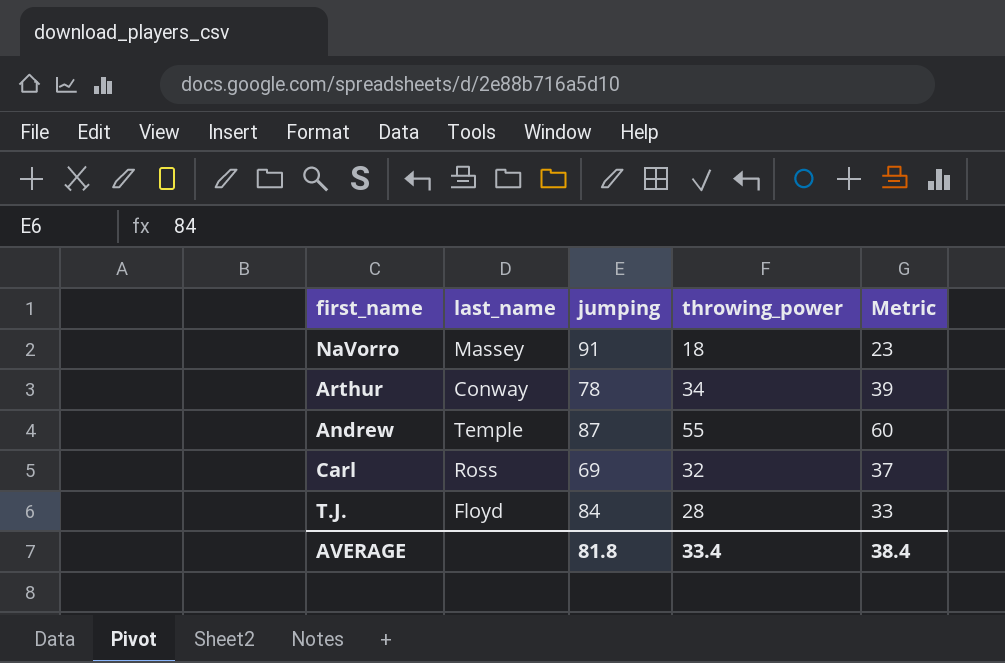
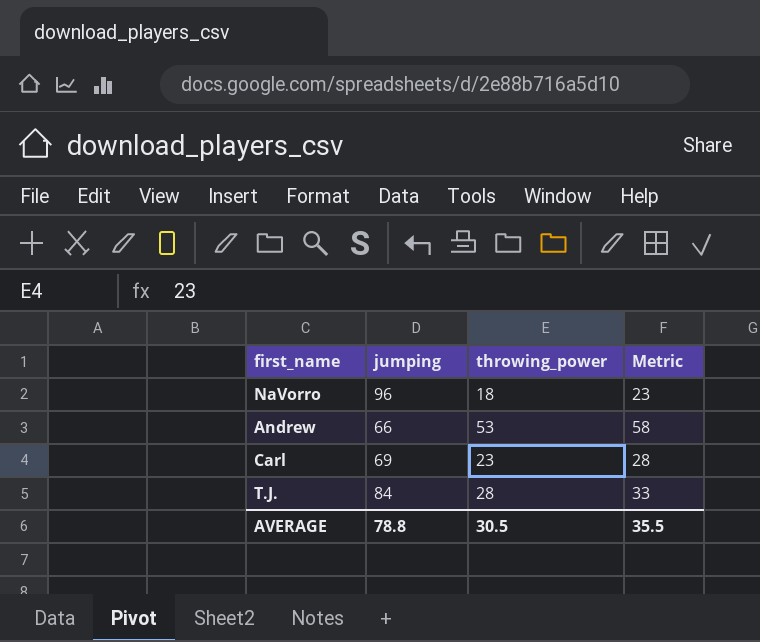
column last_name | position: 2 -> none
row Arthur: Conway | 78 | 34 | 39 -> none
NaVorro | jumping: 91 -> 96
Andrew | jumping: 87 -> 66
Andrew | throwing_power: 55 -> 53
Andrew | Metric: 60 -> 58
Carl | throwing_power: 32 -> 23
Carl | Metric: 37 -> 28
AVERAGE | jumping: 81.8 -> 78.8
AVERAGE | throwing_power: 33.4 -> 30.5
AVERAGE | Metric: 38.4 -> 35.5

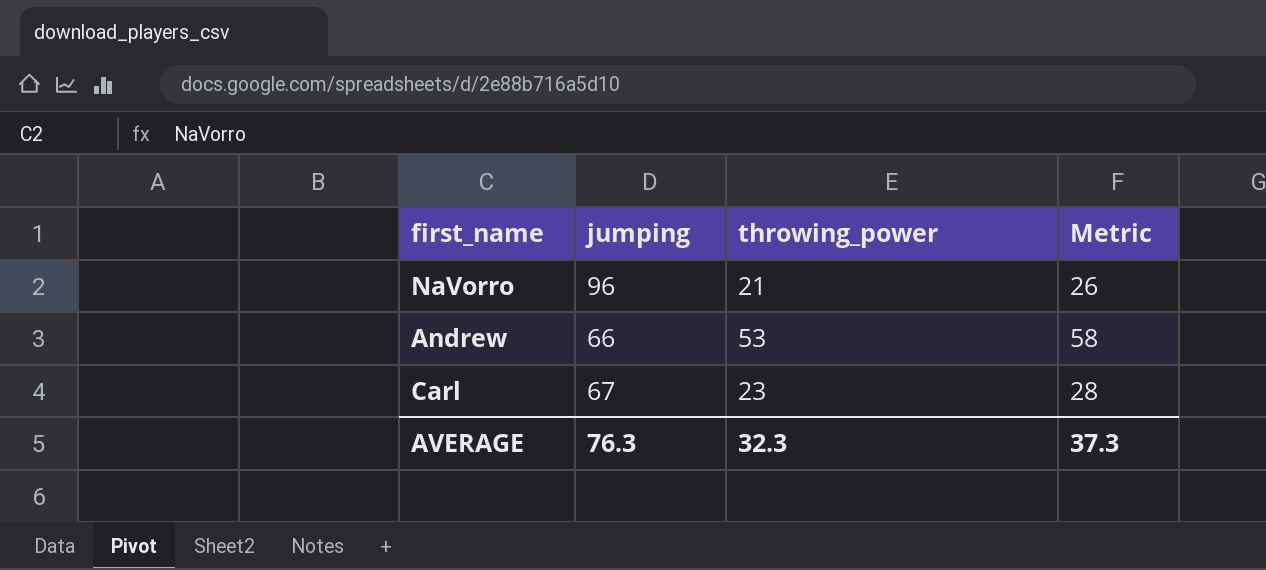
row T.J.: 84 | 28 | 33 -> none
NaVorro | throwing_power: 18 -> 21
NaVorro | Metric: 23 -> 26
Carl | jumping: 69 -> 67
AVERAGE | jumping: 78.8 -> 76.3
AVERAGE | throwing_power: 30.5 -> 32.3
AVERAGE | Metric: 35.5 -> 37.3

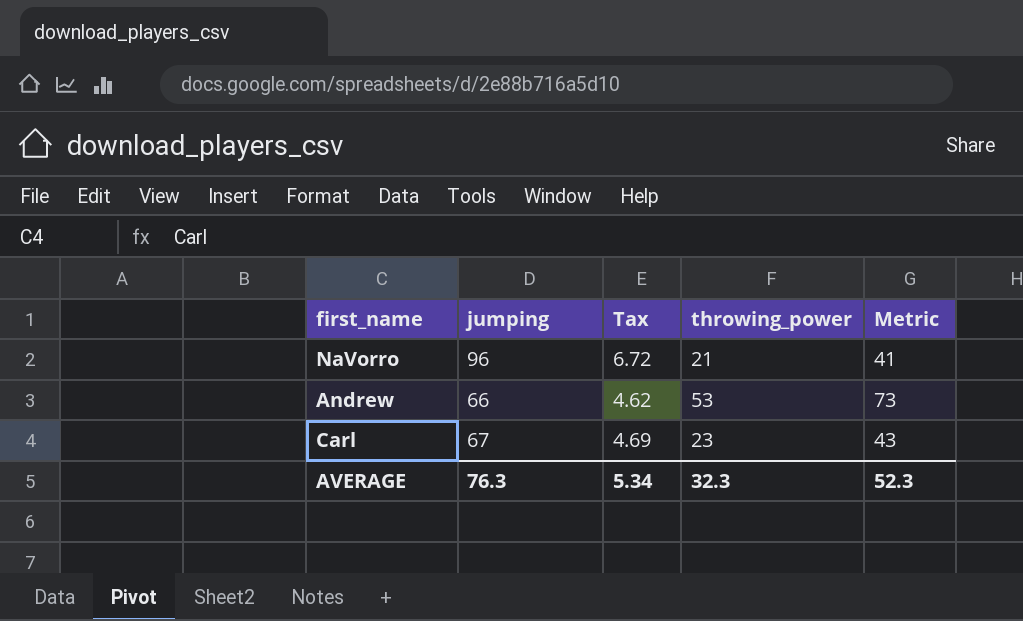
column Tax | formula: none -> [jumping] * 0.07
column Metric | formula: [throwing_power] + 5 -> [throwing_power] + 20
AVERAGE | Metric: 37.3 -> 52.3

